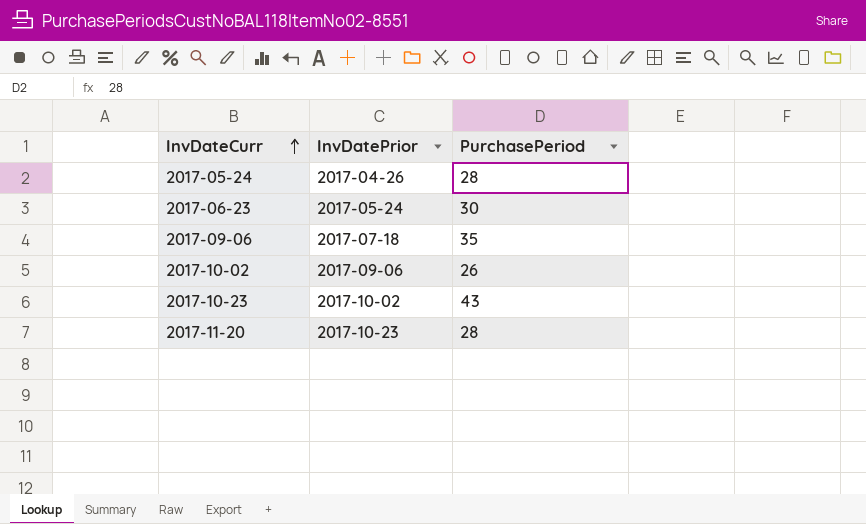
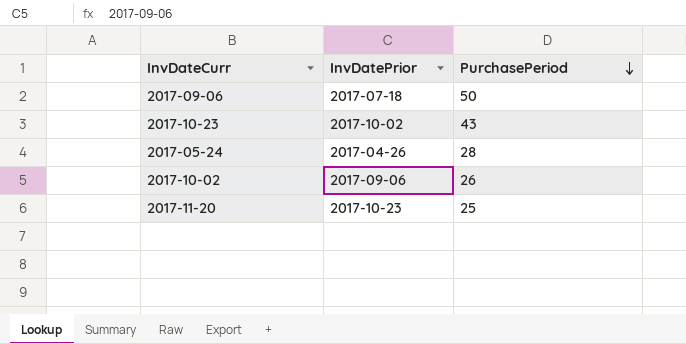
row order: InvDateCurr ascending -> PurchasePeriod descending
row 2017-06-23: 2017-05-24 | 30 -> none
2017-09-06 | PurchasePeriod: 35 -> 50
2017-11-20 | PurchasePeriod: 28 -> 25

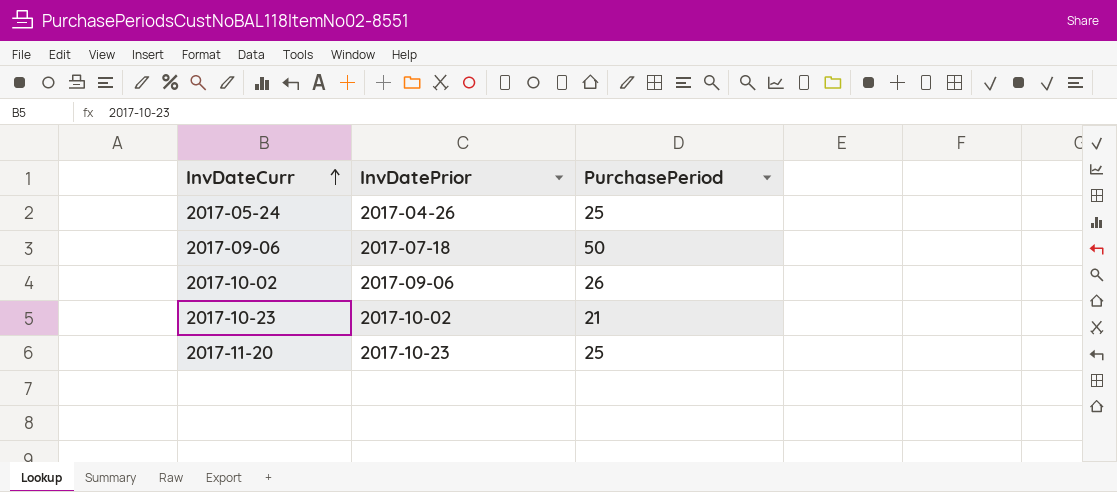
row order: PurchasePeriod descending -> InvDateCurr ascending
2017-05-24 | PurchasePeriod: 28 -> 25
2017-10-23 | PurchasePeriod: 43 -> 21

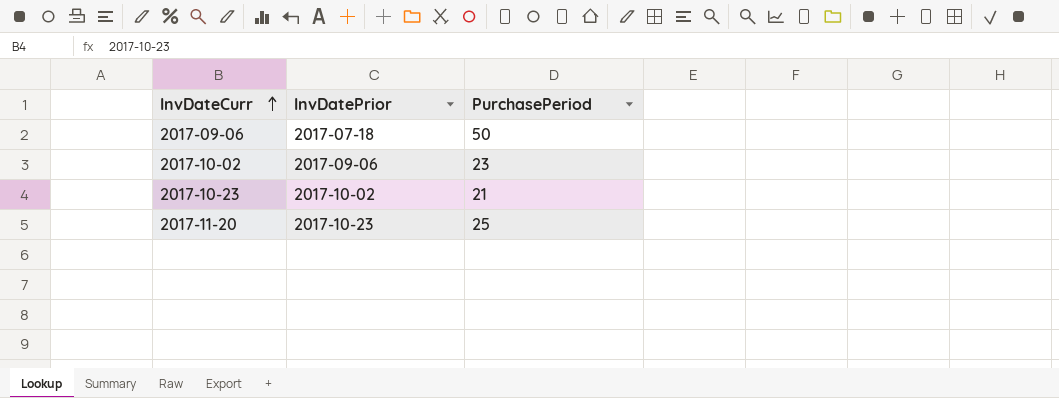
row 2017-05-24: 2017-04-26 | 25 -> none
2017-10-02 | PurchasePeriod: 26 -> 23

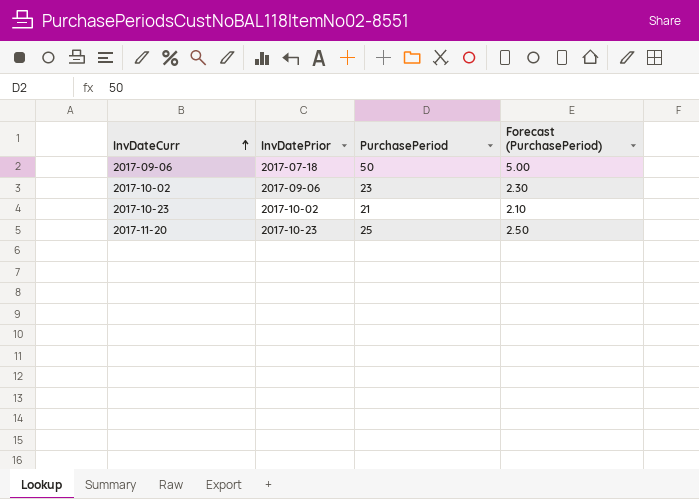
column Forecast (PurchasePeriod) | formula: none -> [PurchasePeriod] * 0.1

